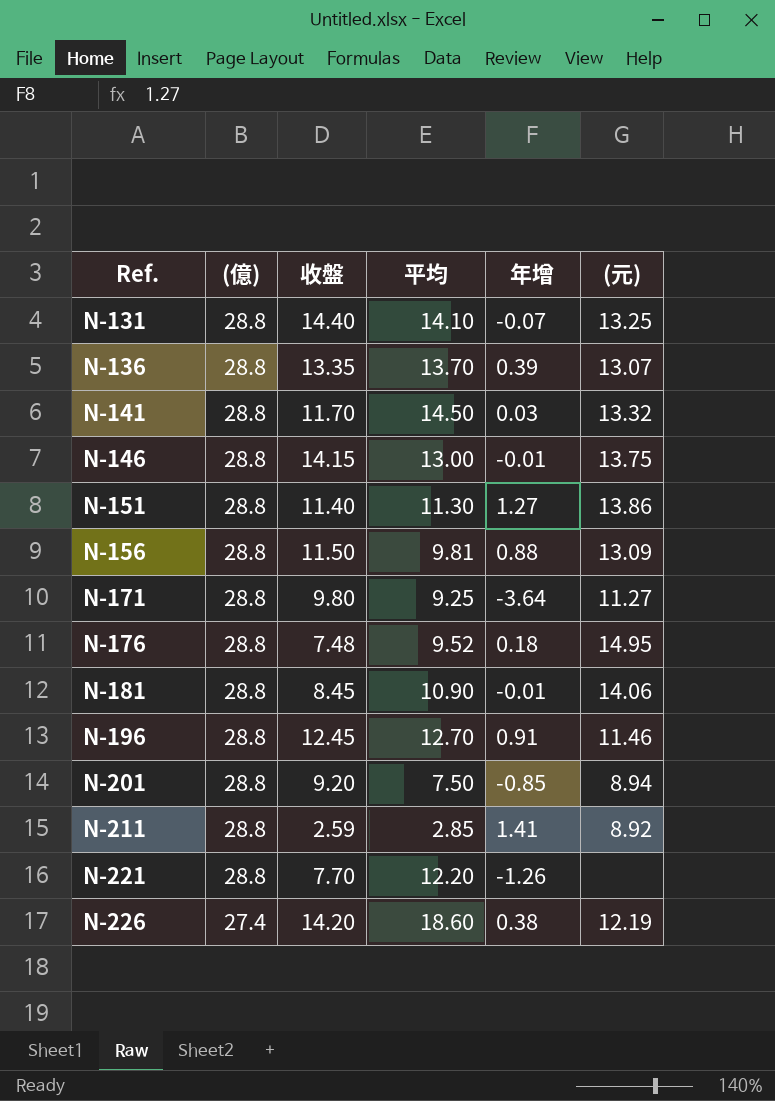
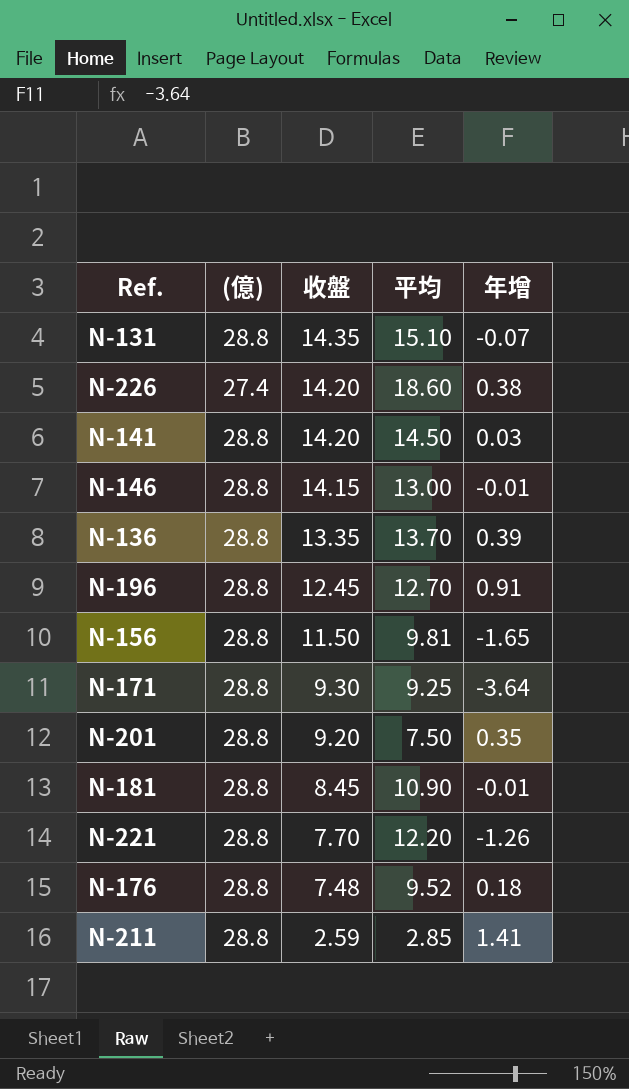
row order: Ref. ascending -> 收盤 descending
column (元) | position: 6 -> none
row N-151: 28.8 | 11.40 | 11.30 | 1.27 | 13.86 -> none
N-131 | 收盤: 14.40 -> 14.35
N-131 | 平均: 14.10 -> 15.10
N-141 | 收盤: 11.70 -> 14.20
N-156 | 年增: 0.88 -> -1.65
N-171 | 收盤: 9.80 -> 9.30
N-201 | 年增: -0.85 -> 0.35

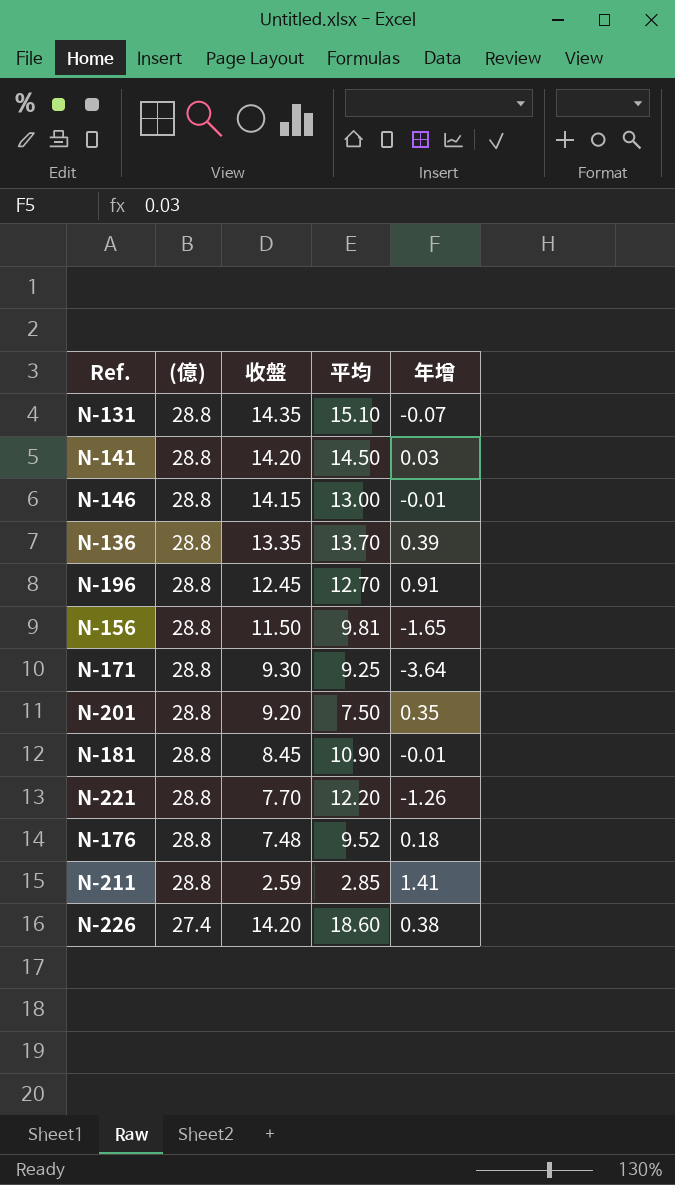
row order: 收盤 descending -> (億) descending

